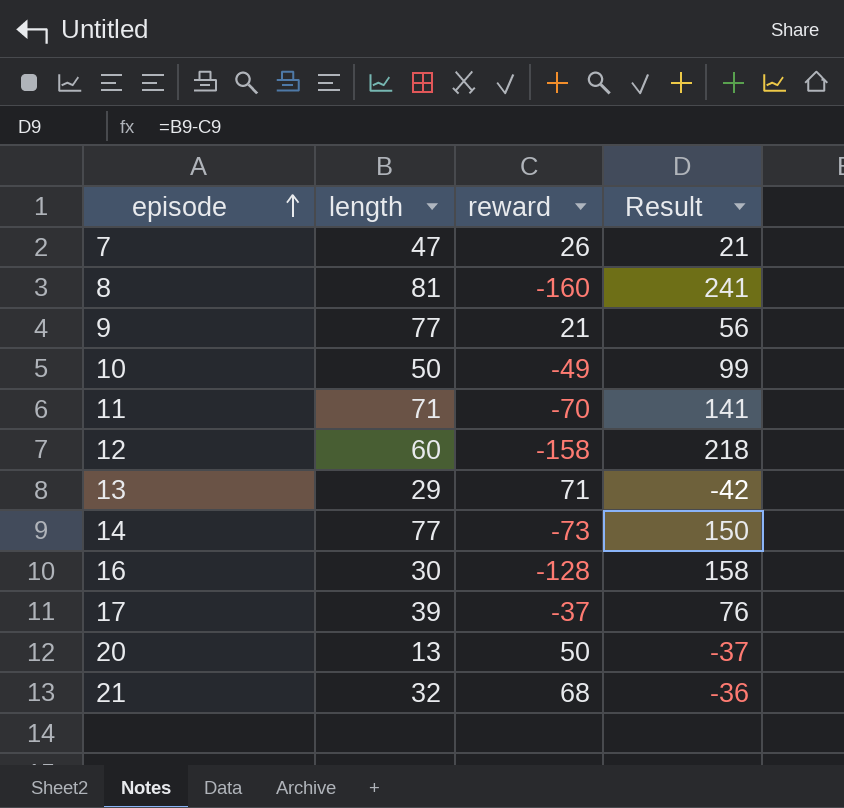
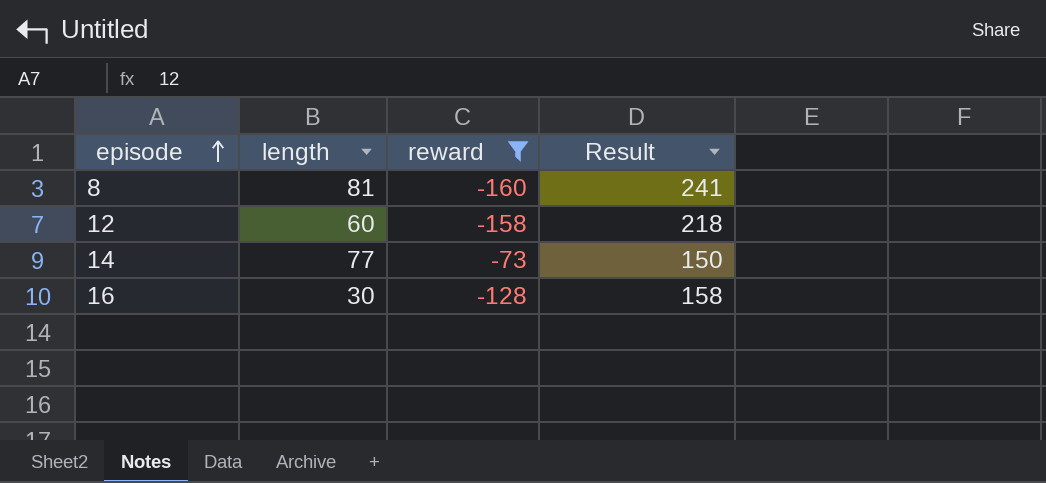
filter: none -> reward <= -73

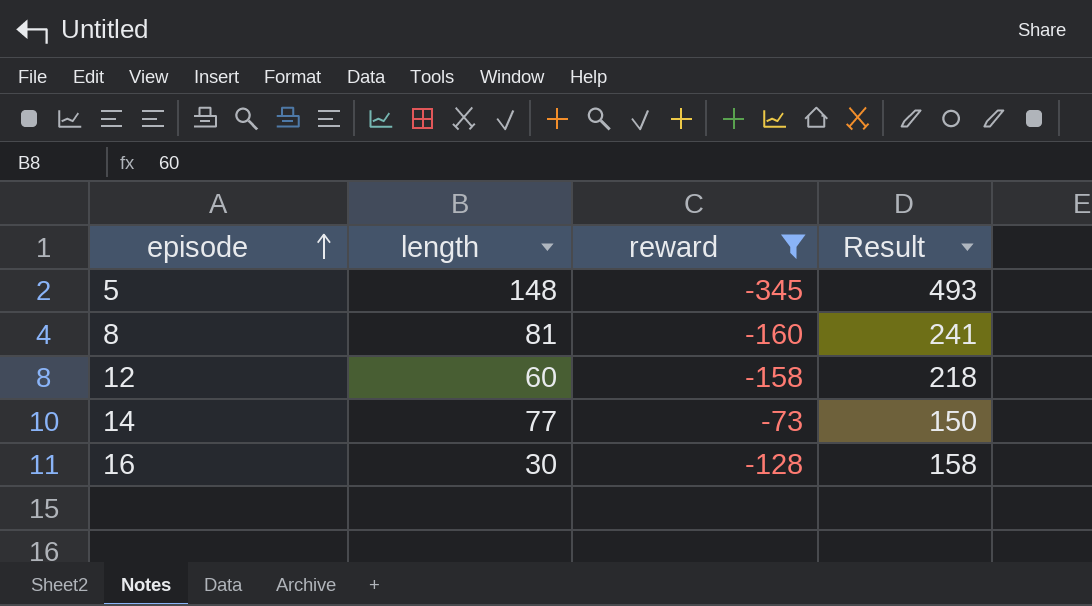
row 5: none -> 148 | -345 | 493

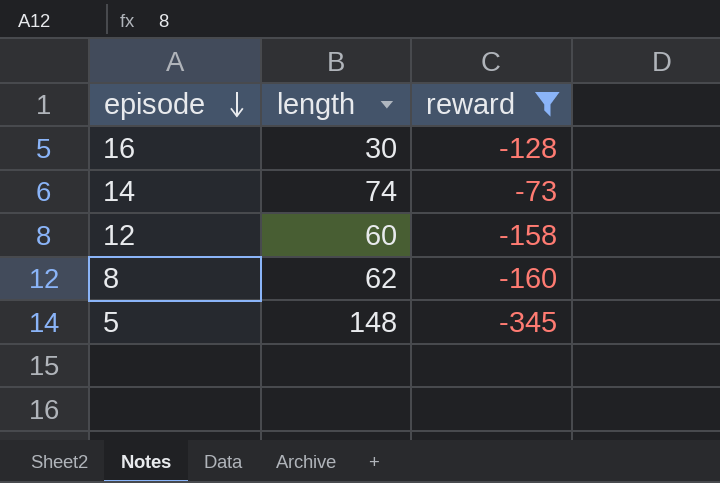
row order: episode ascending -> episode descending
column Result | formula: [length] - [reward] -> none
14 | length: 77 -> 74
8 | length: 81 -> 62

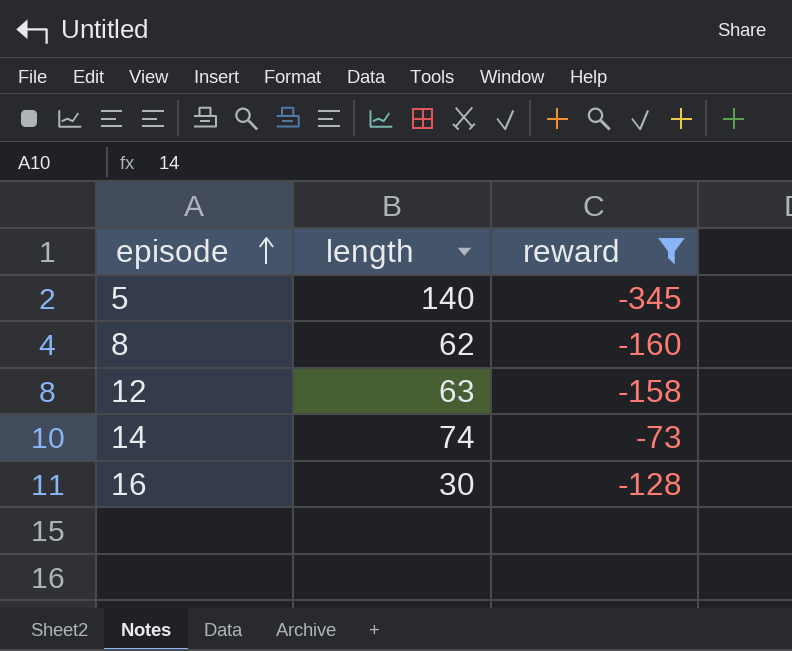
row order: episode descending -> episode ascending
5 | length: 148 -> 140
12 | length: 60 -> 63

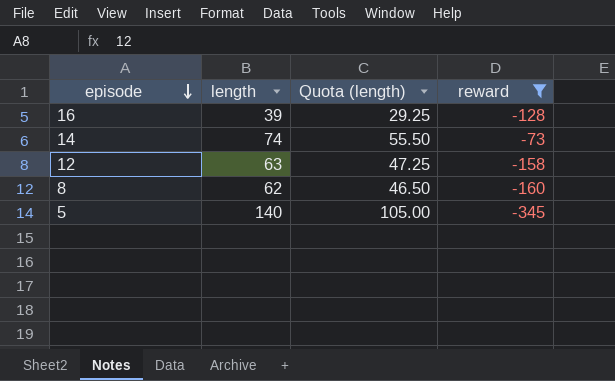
row order: episode ascending -> episode descending
column Quota (length) | formula: none -> [length] * 0.75
16 | length: 30 -> 39

